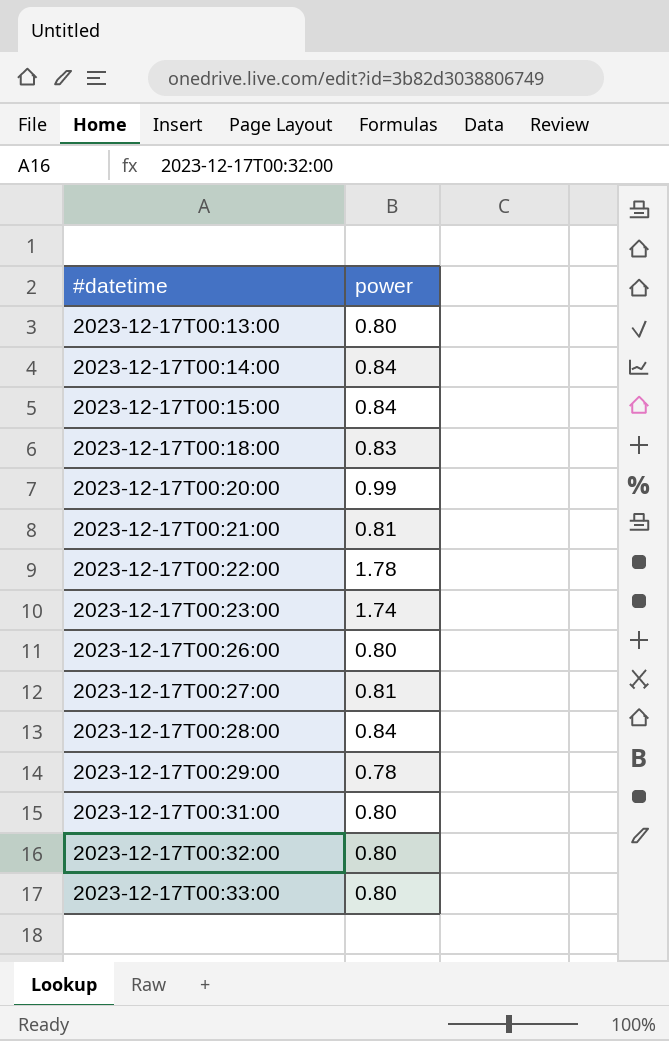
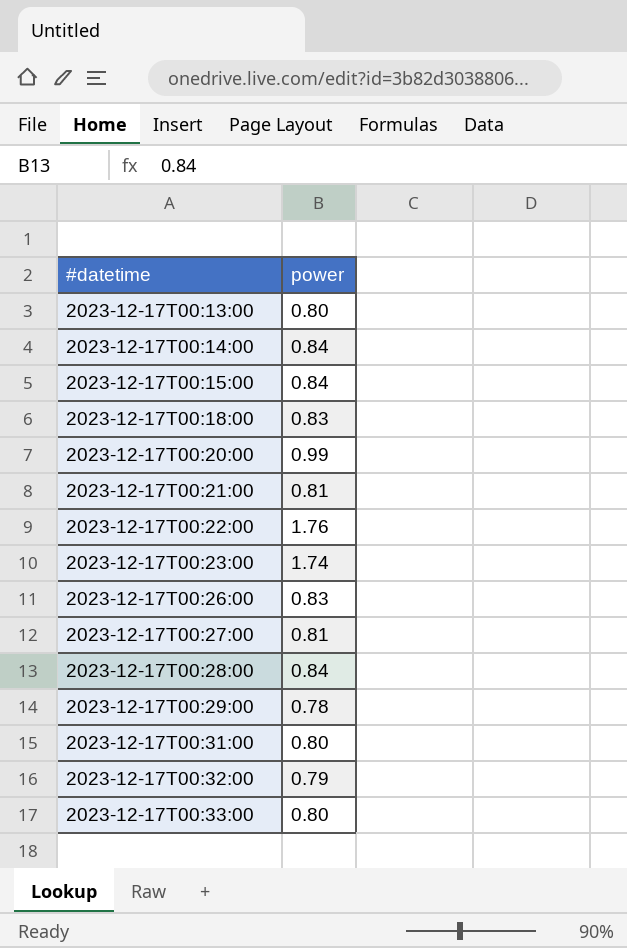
2023-12-17T00:22:00 | power: 1.78 -> 1.76
2023-12-17T00:26:00 | power: 0.80 -> 0.83
2023-12-17T00:32:00 | power: 0.80 -> 0.79

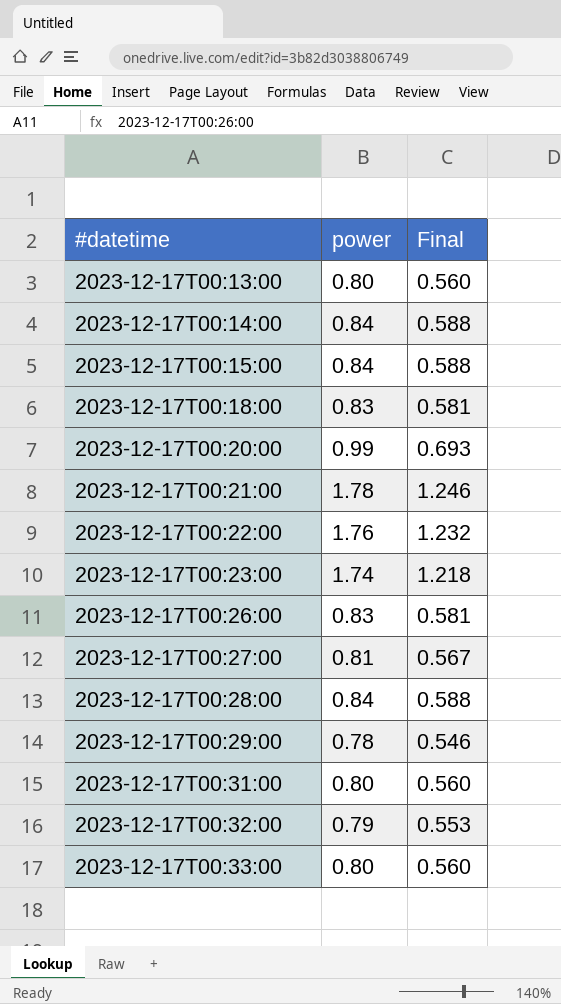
column Final | formula: none -> [power] * 0.7
2023-12-17T00:21:00 | power: 0.81 -> 1.78

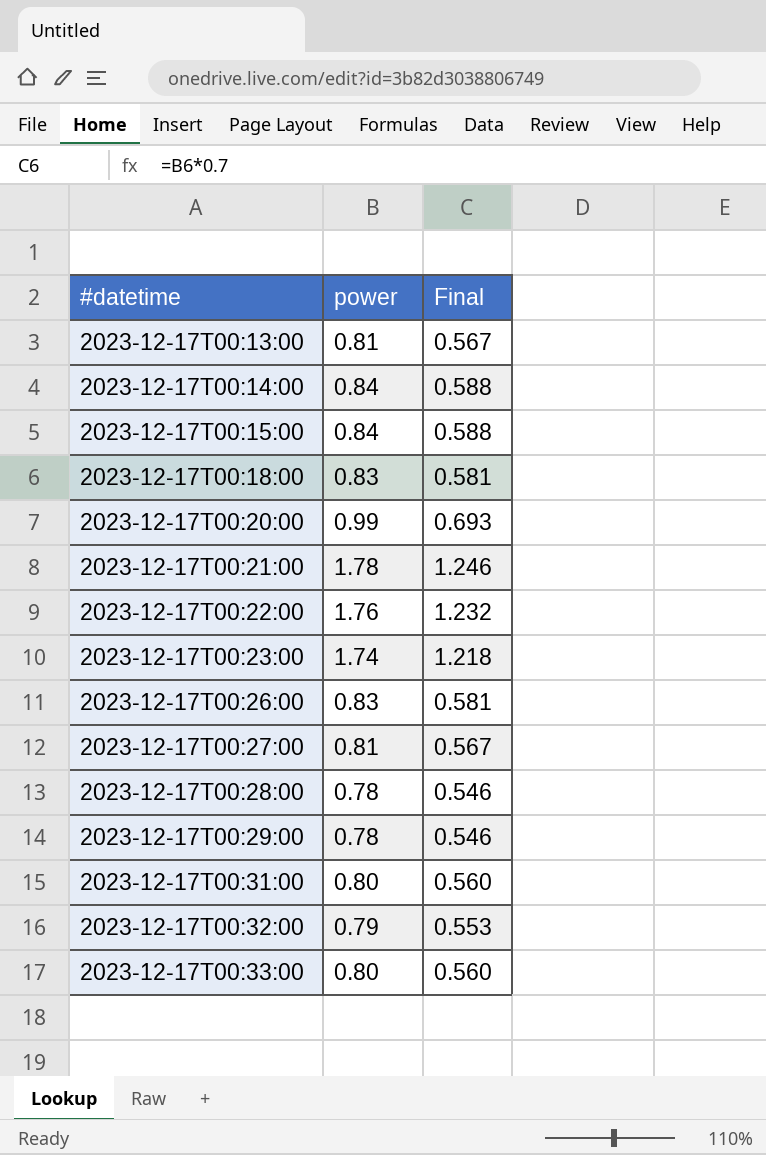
2023-12-17T00:13:00 | power: 0.80 -> 0.81
2023-12-17T00:13:00 | Final: 0.560 -> 0.567
2023-12-17T00:28:00 | power: 0.84 -> 0.78
2023-12-17T00:28:00 | Final: 0.588 -> 0.546

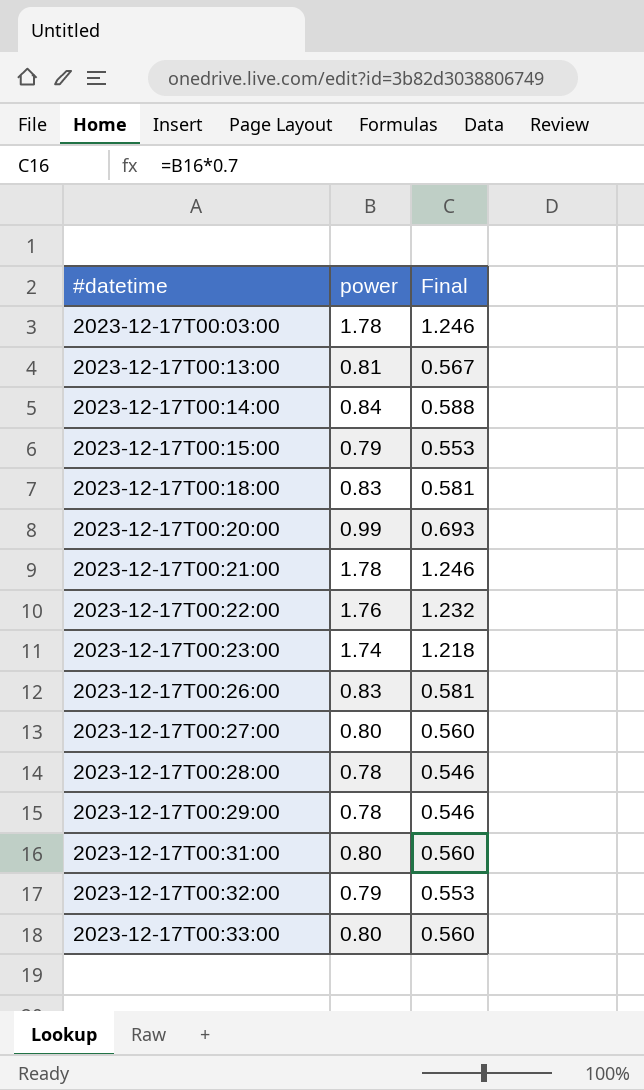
row 2023-12-17T00:03:00: none -> 1.78 | 1.246
2023-12-17T00:15:00 | power: 0.84 -> 0.79
2023-12-17T00:15:00 | Final: 0.588 -> 0.553
2023-12-17T00:27:00 | power: 0.81 -> 0.80
2023-12-17T00:27:00 | Final: 0.567 -> 0.560

